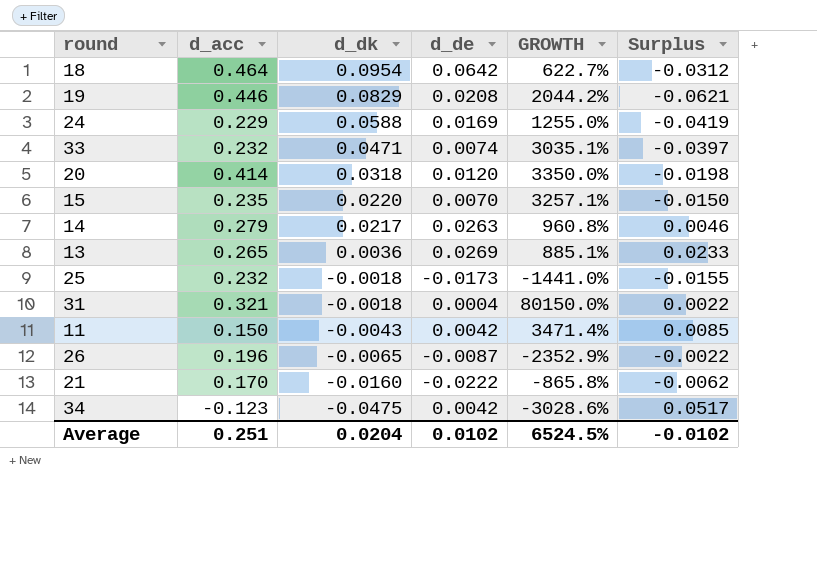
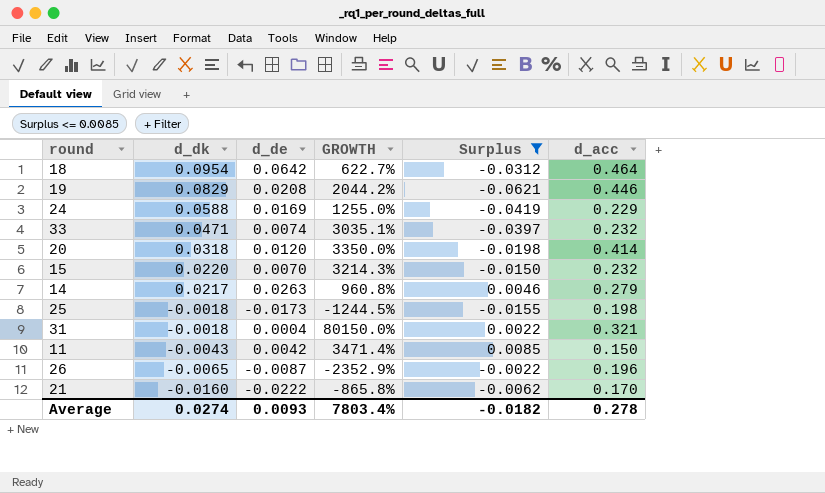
filter: none -> Surplus <= 0.0085
column d_acc | position: 2 -> 6
15 | GROWTH: 3257.1% -> 3214.3%
15 | d_acc: 0.235 -> 0.232
25 | GROWTH: -1441.0% -> -1244.5%
25 | d_acc: 0.232 -> 0.198
Average | d_dk: 0.0204 -> 0.0274
Average | d_de: 0.0102 -> 0.0093
Average | GROWTH: 6524.5% -> 7803.4%
Average | Surplus: -0.0102 -> -0.0182
Average | d_acc: 0.251 -> 0.278

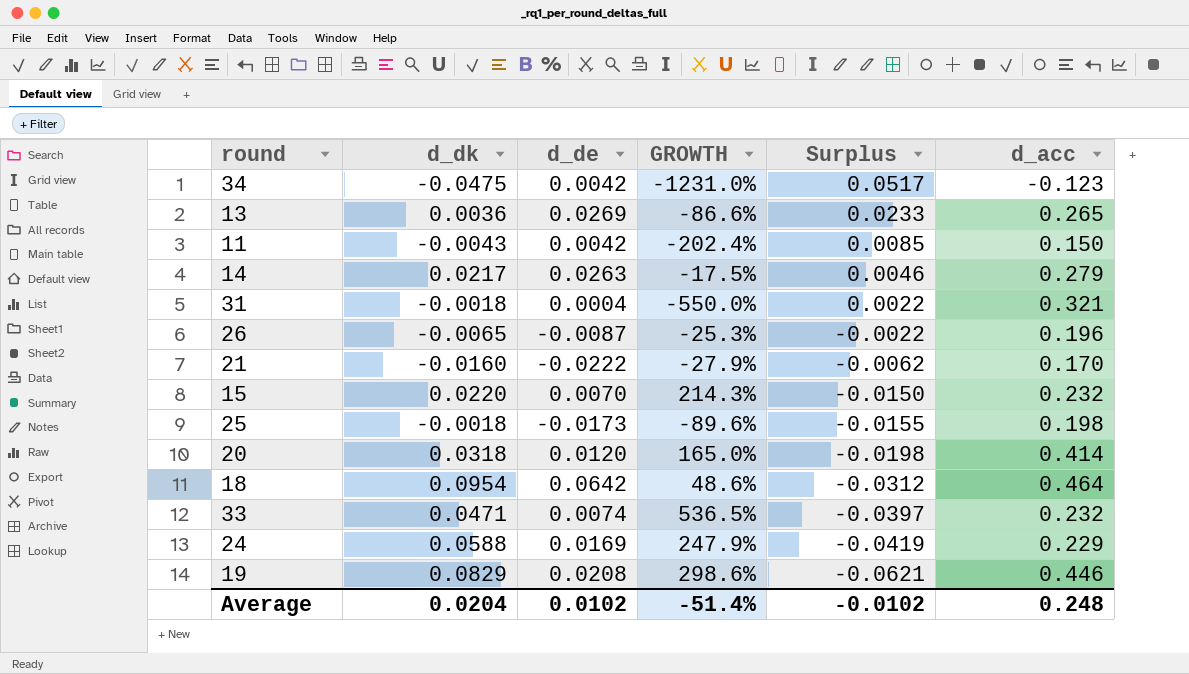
filter: Surplus <= 0.0085 -> none
row order: d_dk descending -> Surplus descending
column GROWTH | formula: ([d_acc] - [d_de]) / [d_de] -> ([d_dk] - [d_de]) / [d_de]
Average | d_dk: 0.0274 -> 0.0204
Average | d_de: 0.0093 -> 0.0102
Average | GROWTH: 7803.4% -> -51.4%
Average | Surplus: -0.0182 -> -0.0102
Average | d_acc: 0.278 -> 0.248

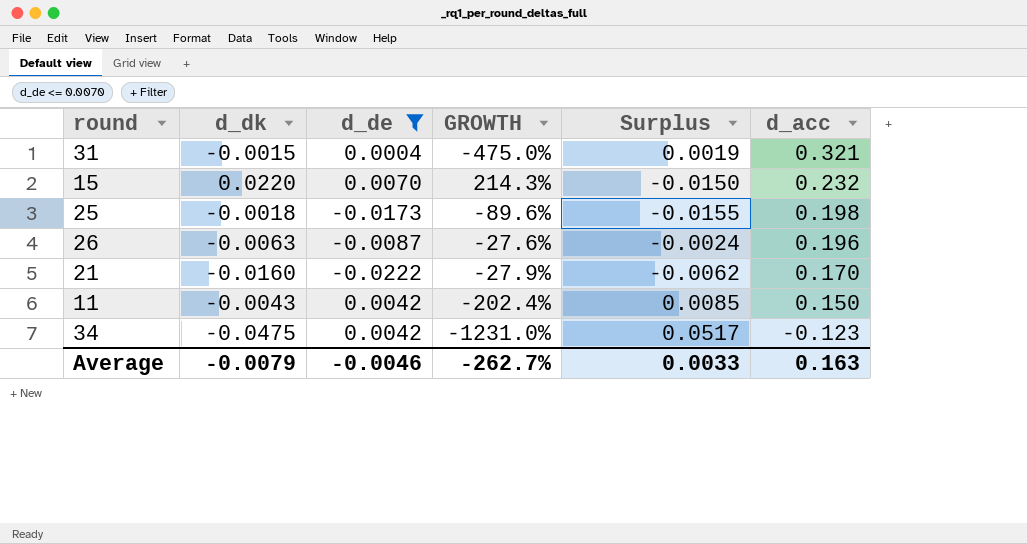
filter: none -> d_de <= 0.0070
row order: Surplus descending -> d_acc descending
31 | d_dk: -0.0018 -> -0.0015
31 | GROWTH: -550.0% -> -475.0%
31 | Surplus: 0.0022 -> 0.0019
26 | d_dk: -0.0065 -> -0.0063
26 | GROWTH: -25.3% -> -27.6%
26 | Surplus: -0.0022 -> -0.0024
Average | d_dk: 0.0204 -> -0.0079
Average | d_de: 0.0102 -> -0.0046
Average | GROWTH: -51.4% -> -262.7%
Average | Surplus: -0.0102 -> 0.0033
Average | d_acc: 0.248 -> 0.163

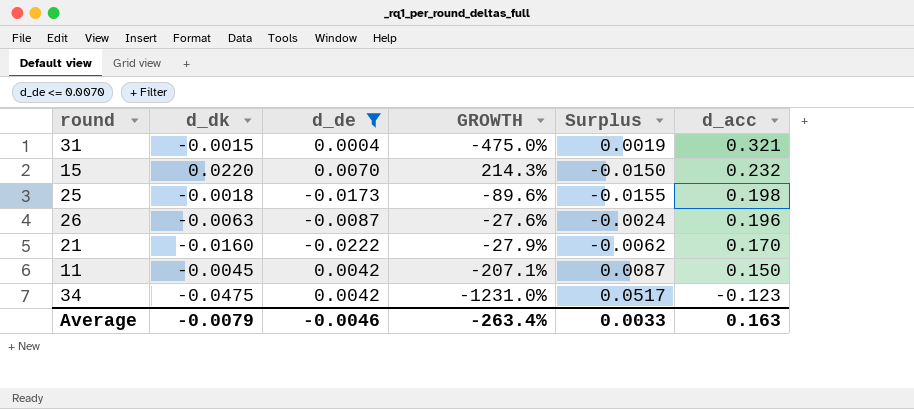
11 | d_dk: -0.0043 -> -0.0045
11 | GROWTH: -202.4% -> -207.1%
11 | Surplus: 0.0085 -> 0.0087
Average | GROWTH: -262.7% -> -263.4%

